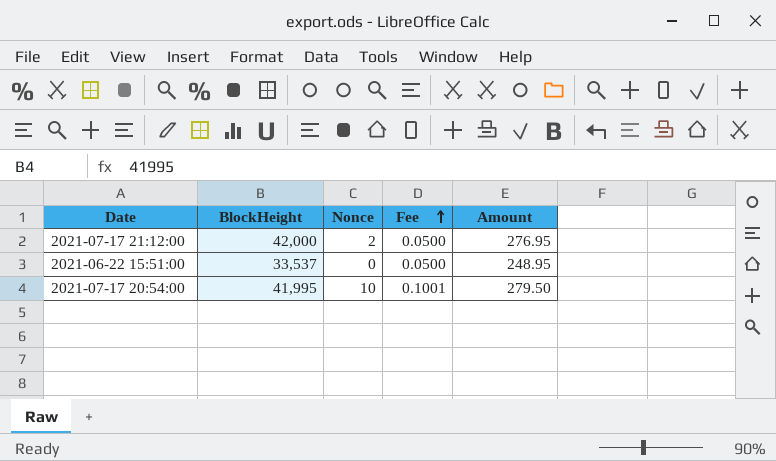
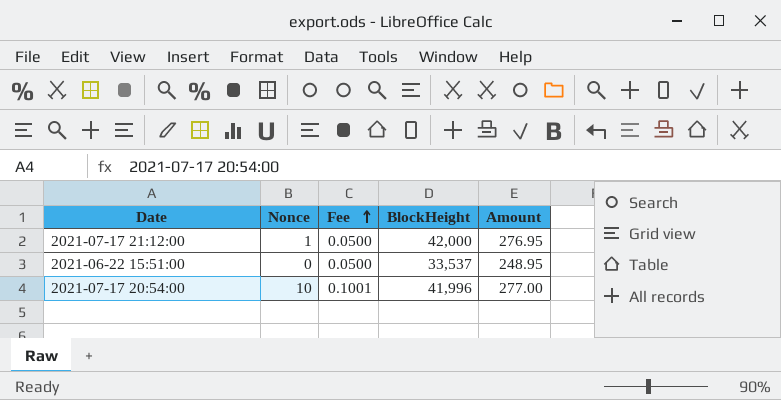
column BlockHeight | position: 2 -> 4
2021-07-17 21:12:00 | Nonce: 2 -> 1
2021-07-17 20:54:00 | BlockHeight: 41,995 -> 41,996
2021-07-17 20:54:00 | Amount: 279.50 -> 277.00

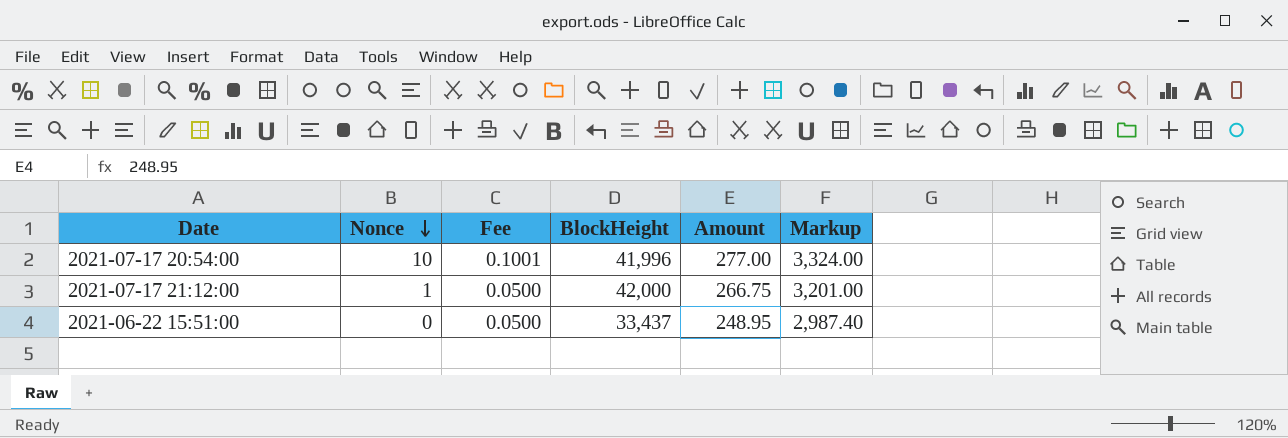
row order: Fee ascending -> Nonce descending
column Markup | formula: none -> [Amount] * 12
2021-07-17 21:12:00 | Amount: 276.95 -> 266.75
2021-06-22 15:51:00 | BlockHeight: 33,537 -> 33,437

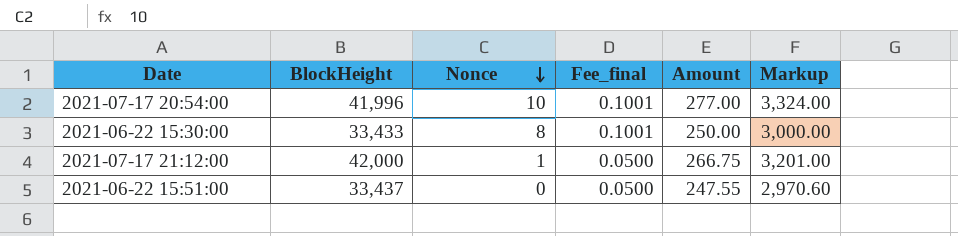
column BlockHeight | position: 4 -> 2
column name: Fee -> Fee_final
row 2021-06-22 15:30:00: none -> 33,433 | 8 | 0.1001 | 250.00 | 3,000.00
2021-06-22 15:51:00 | Amount: 248.95 -> 247.55
2021-06-22 15:51:00 | Markup: 2,987.40 -> 2,970.60

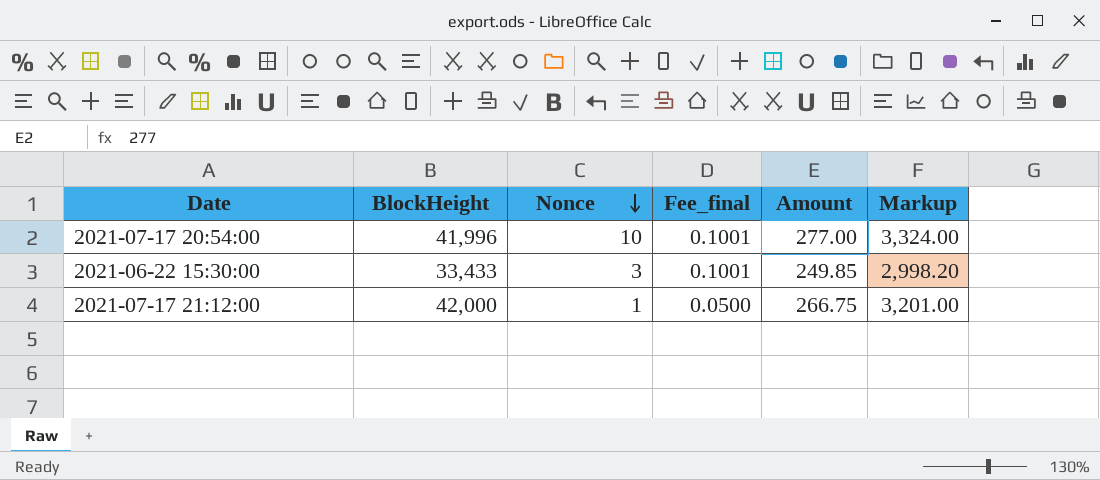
row 2021-06-22 15:51:00: 33,437 | 0 | 0.0500 | 247.55 | 2,970.60 -> none
2021-06-22 15:30:00 | Nonce: 8 -> 3
2021-06-22 15:30:00 | Amount: 250.00 -> 249.85
2021-06-22 15:30:00 | Markup: 3,000.00 -> 2,998.20

